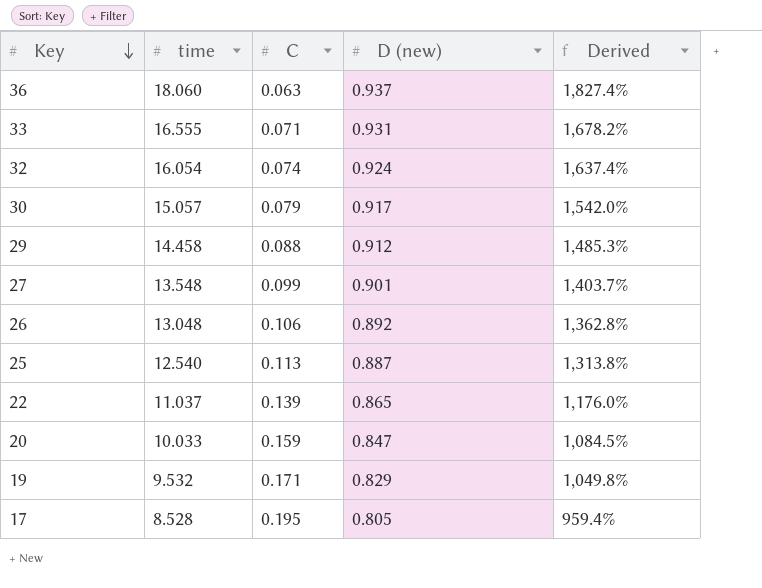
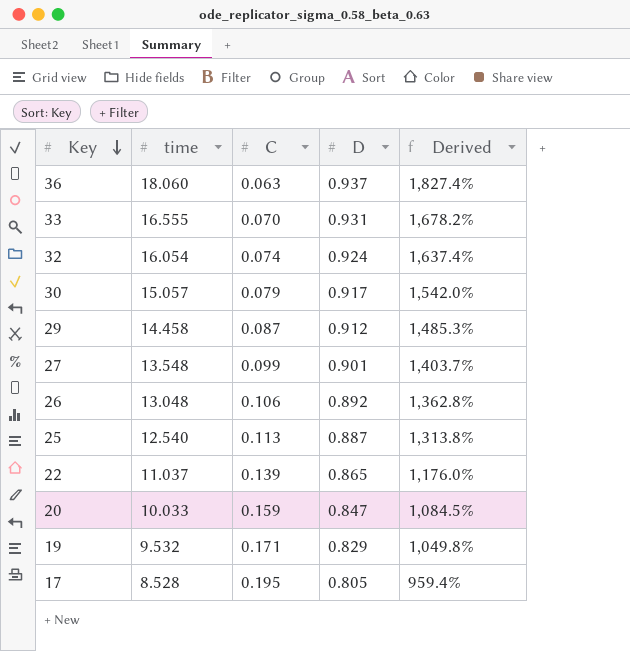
column name: D (new) -> D
33 | C: 0.071 -> 0.070
29 | C: 0.088 -> 0.087

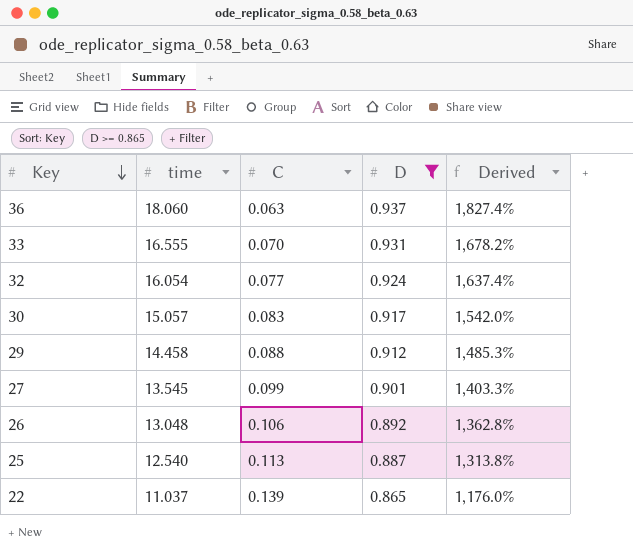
filter: none -> D >= 0.865
32 | C: 0.074 -> 0.077
30 | C: 0.079 -> 0.083
29 | C: 0.087 -> 0.088
27 | time: 13.548 -> 13.545
27 | Derived: 1,403.7% -> 1,403.3%

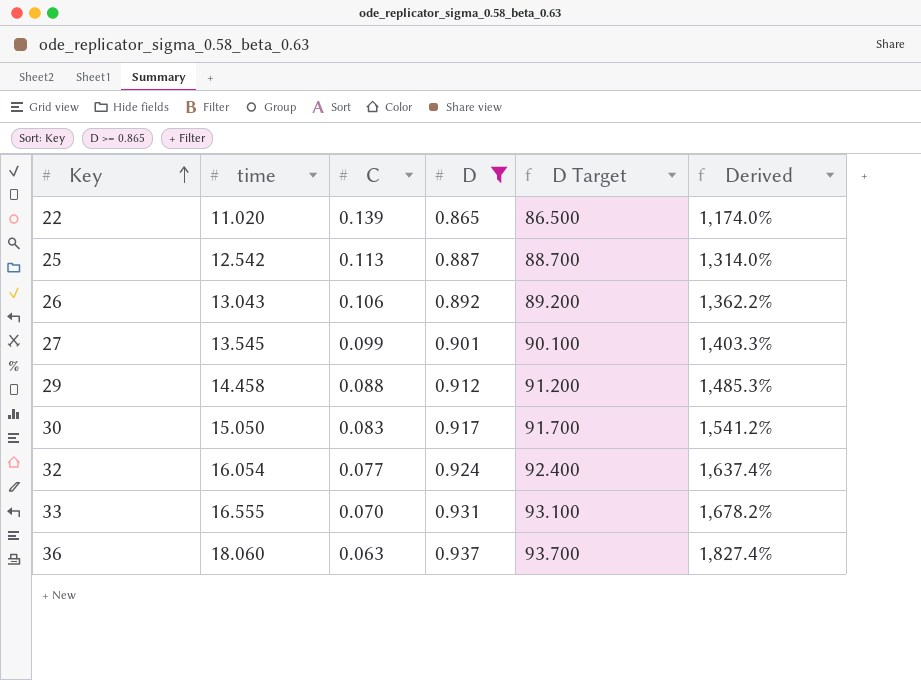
row order: Key descending -> Key ascending
column D Target | formula: none -> [D] * 100
22 | time: 11.037 -> 11.020
22 | Derived: 1,176.0% -> 1,174.0%
25 | time: 12.540 -> 12.542
25 | Derived: 1,313.8% -> 1,314.0%
26 | time: 13.048 -> 13.043
26 | Derived: 1,362.8% -> 1,362.2%
30 | time: 15.057 -> 15.050
30 | Derived: 1,542.0% -> 1,541.2%

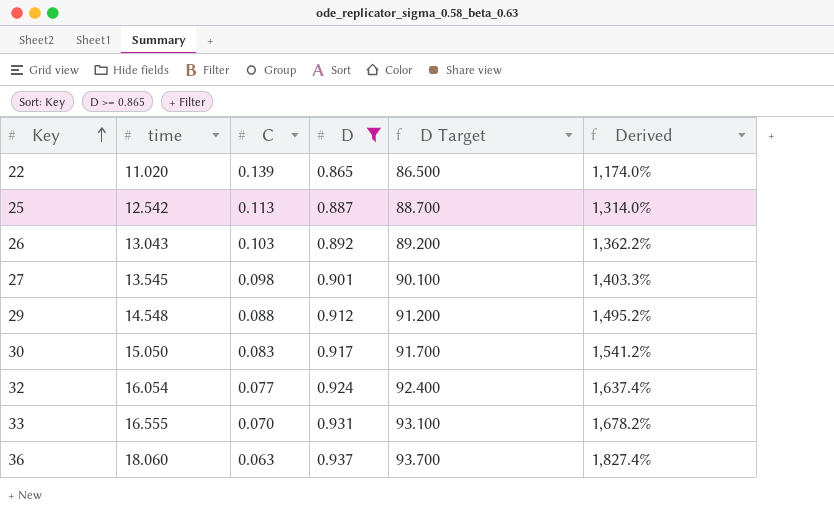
26 | C: 0.106 -> 0.103
27 | C: 0.099 -> 0.098
29 | time: 14.458 -> 14.548
29 | Derived: 1,485.3% -> 1,495.2%

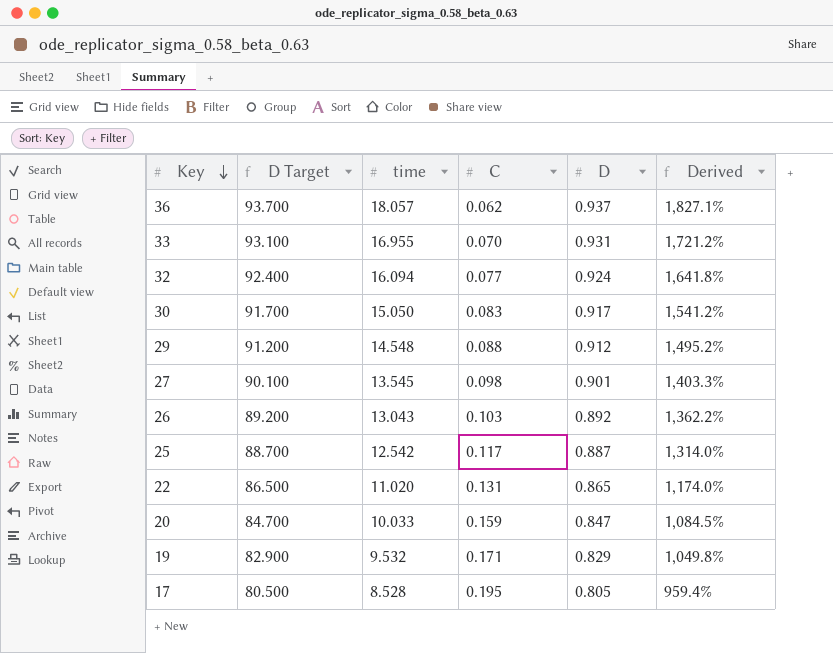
filter: D >= 0.865 -> none
row order: Key ascending -> Key descending
column D Target | position: 5 -> 2
36 | time: 18.060 -> 18.057
36 | C: 0.063 -> 0.062
36 | Derived: 1,827.4% -> 1,827.1%
33 | time: 16.555 -> 16.955
33 | Derived: 1,678.2% -> 1,721.2%
32 | time: 16.054 -> 16.094
32 | Derived: 1,637.4% -> 1,641.8%
25 | C: 0.113 -> 0.117
22 | C: 0.139 -> 0.131

